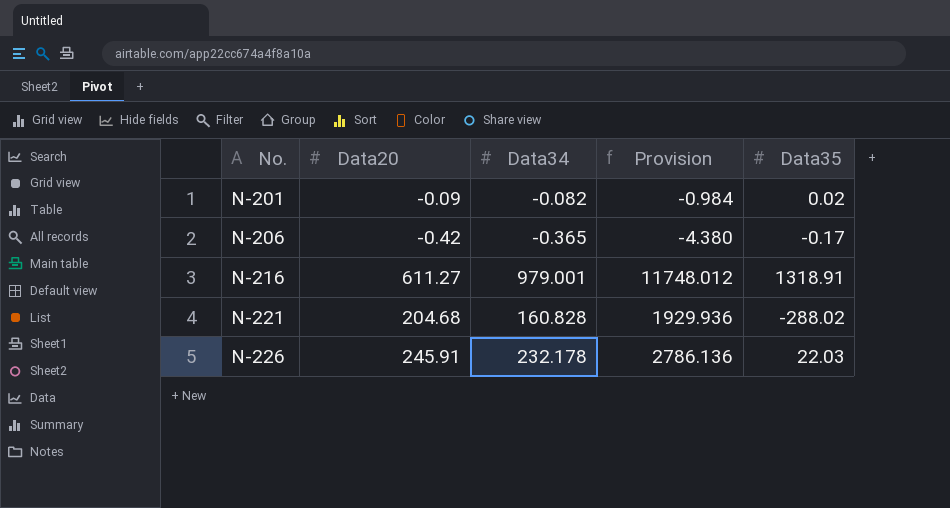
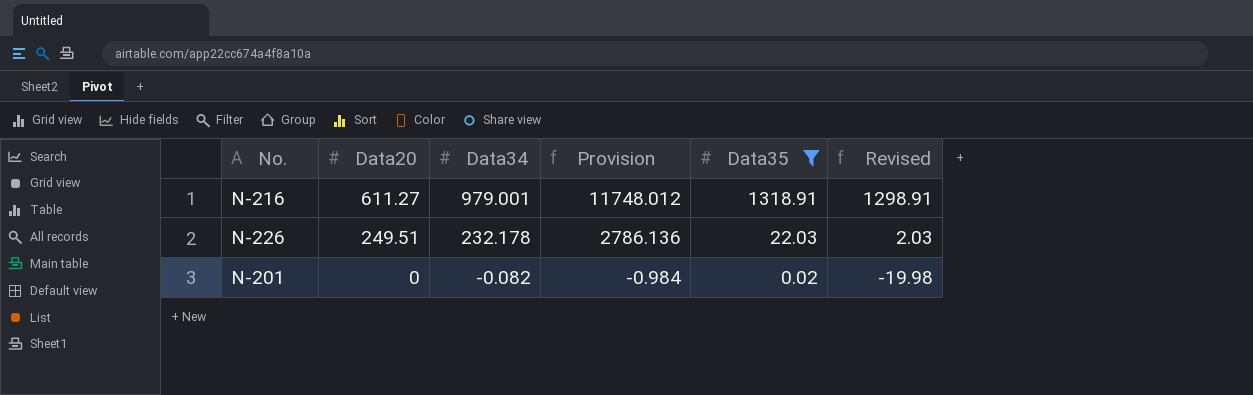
filter: none -> Data35 >= 0.02
row order: No. ascending -> Data20 descending
column Revised | formula: none -> [Data35] - 20
N-226 | Data20: 245.91 -> 249.51
N-201 | Data20: -0.09 -> 0

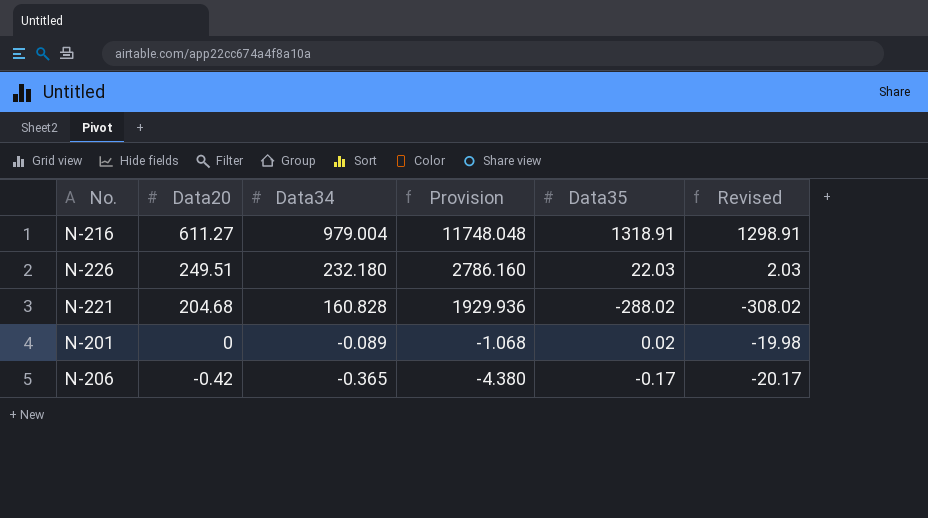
filter: Data35 >= 0.02 -> none
N-216 | Data34: 979.001 -> 979.004
N-216 | Provision: 11748.012 -> 11748.048
N-226 | Data34: 232.178 -> 232.180
N-226 | Provision: 2786.136 -> 2786.160
N-201 | Data34: -0.082 -> -0.089
N-201 | Provision: -0.984 -> -1.068

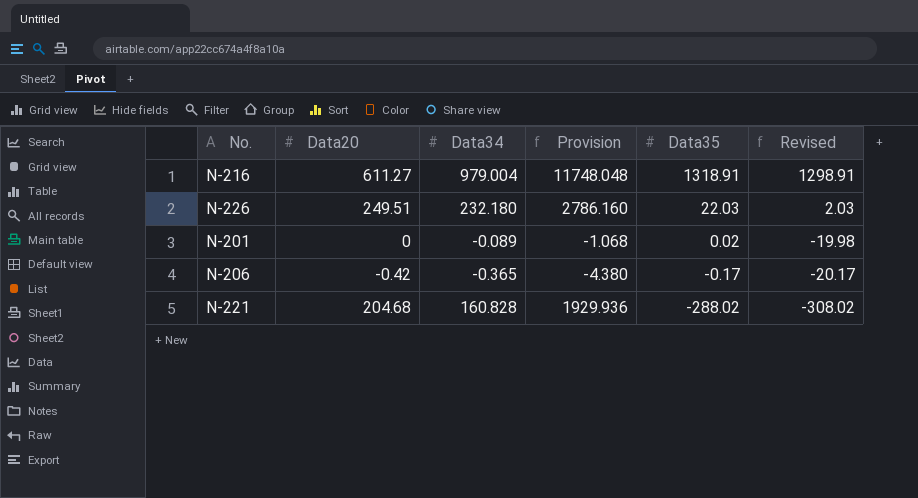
row order: Data20 descending -> Data35 descending

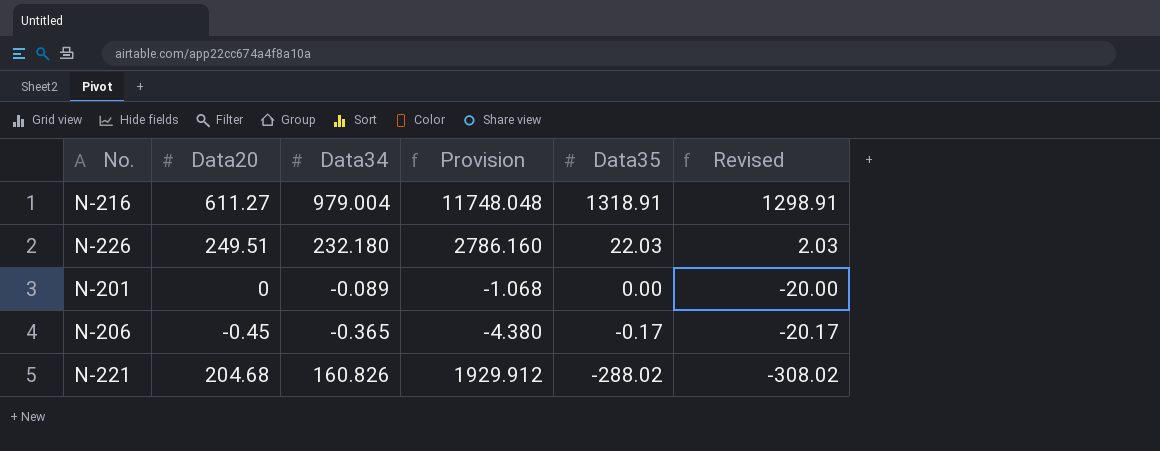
N-201 | Data35: 0.02 -> 0.00
N-201 | Revised: -19.98 -> -20.00
N-206 | Data20: -0.42 -> -0.45
N-221 | Data34: 160.828 -> 160.826
N-221 | Provision: 1929.936 -> 1929.912

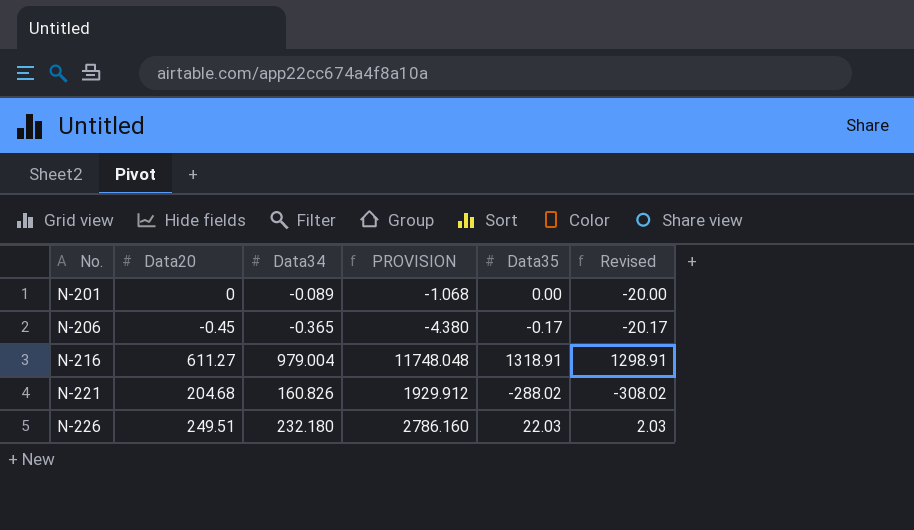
row order: Data35 descending -> No. ascending
column name: Provision -> PROVISION

